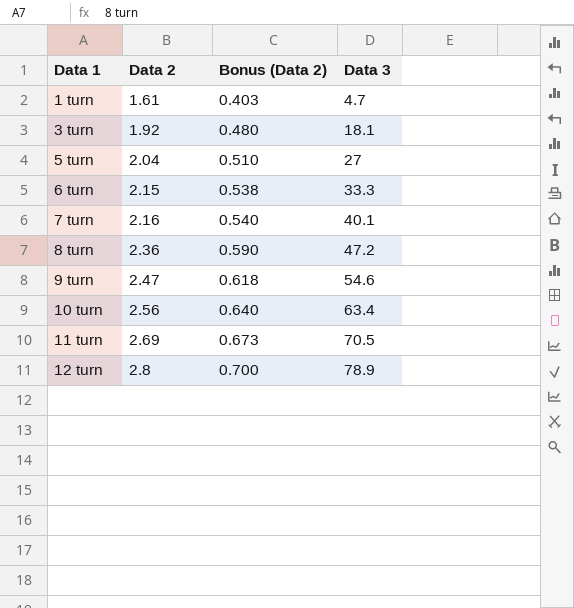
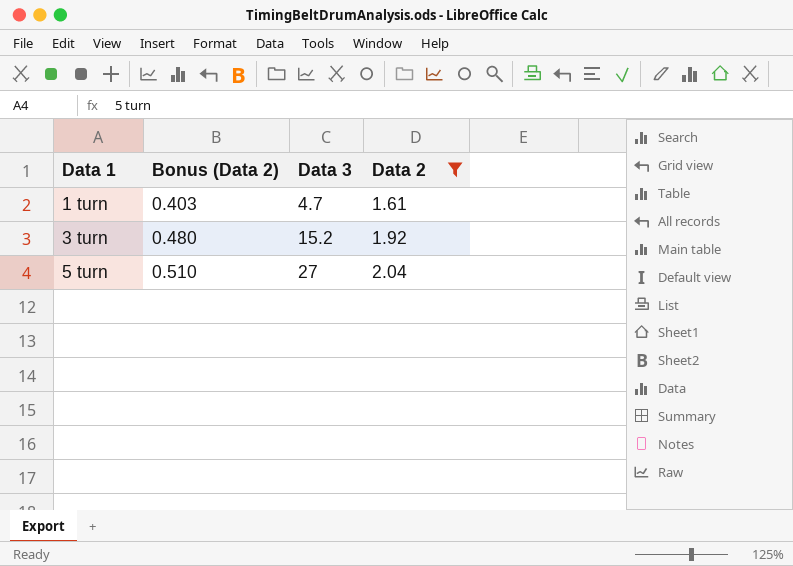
filter: none -> Data 2 <= 2.04
column Data 2 | position: 2 -> 4
3 turn | Data 3: 18.1 -> 15.2

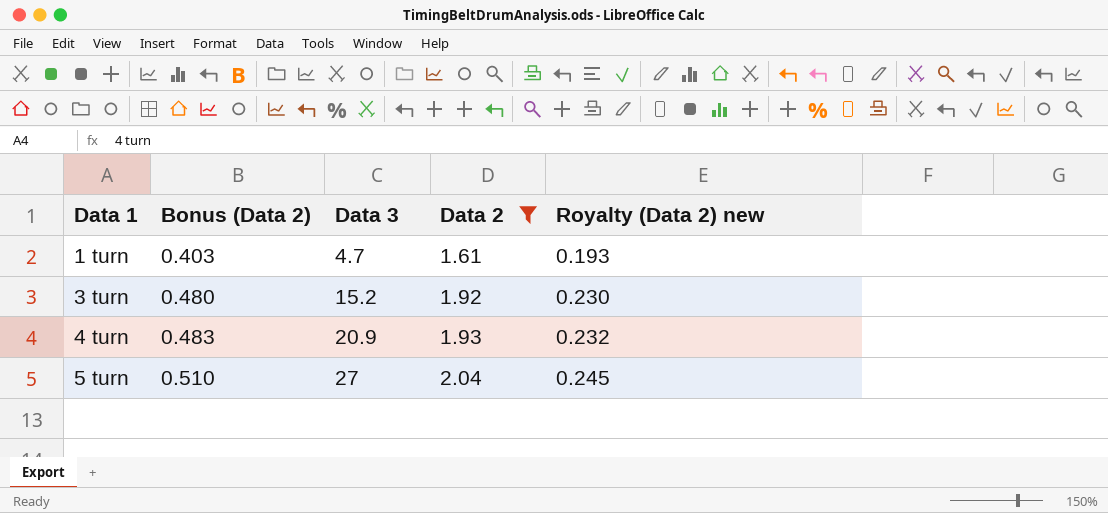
column Royalty (Data 2) new | formula: none -> [Data 2] * 0.12
row 4 turn: none -> 0.483 | 20.9 | 1.93 | 0.232

